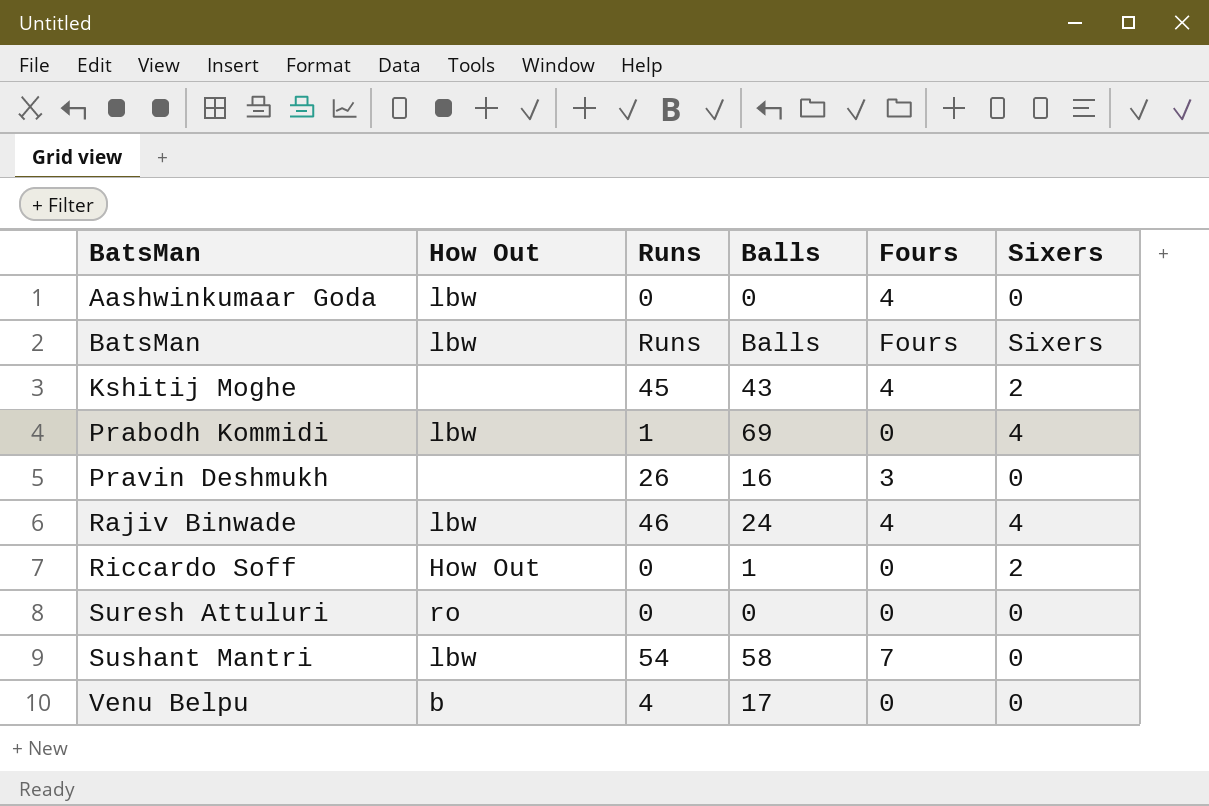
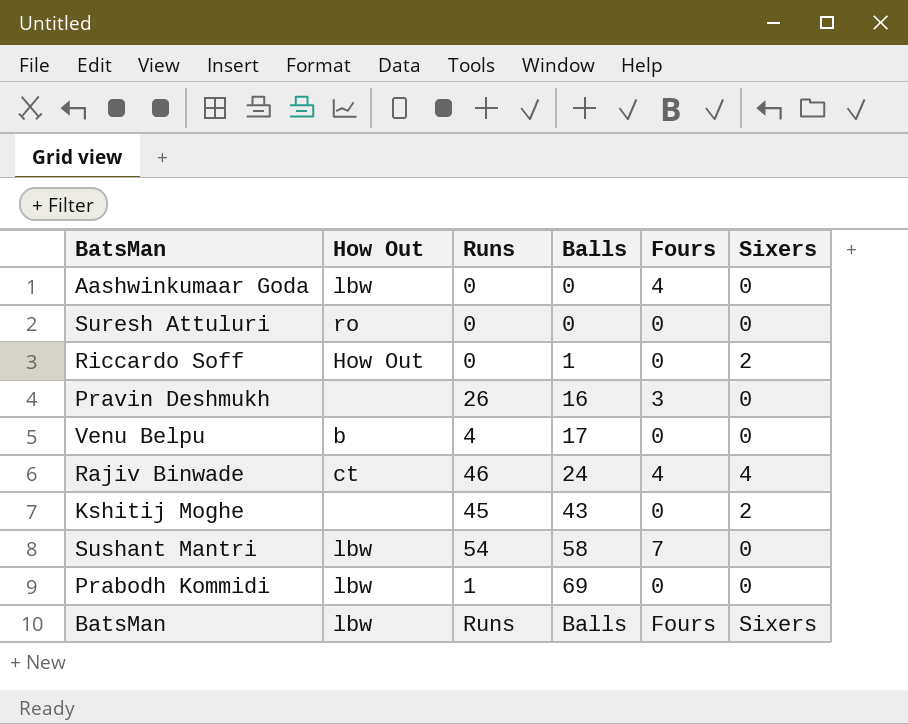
row order: BatsMan ascending -> Balls ascending
Rajiv Binwade | How Out: lbw -> ct
Kshitij Moghe | Fours: 4 -> 0
Prabodh Kommidi | Sixers: 4 -> 0

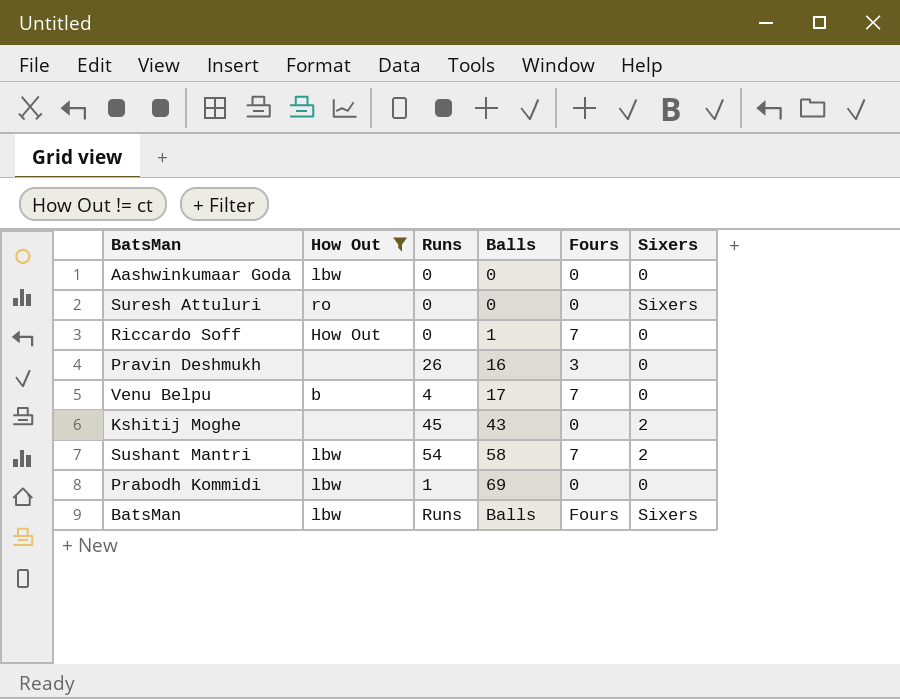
filter: none -> How Out != ct
Aashwinkumaar Goda | Fours: 4 -> 0
Suresh Attuluri | Sixers: 0 -> Sixers
Riccardo Soff | Fours: 0 -> 7
Riccardo Soff | Sixers: 2 -> 0
Venu Belpu | Fours: 0 -> 7
Sushant Mantri | Sixers: 0 -> 2

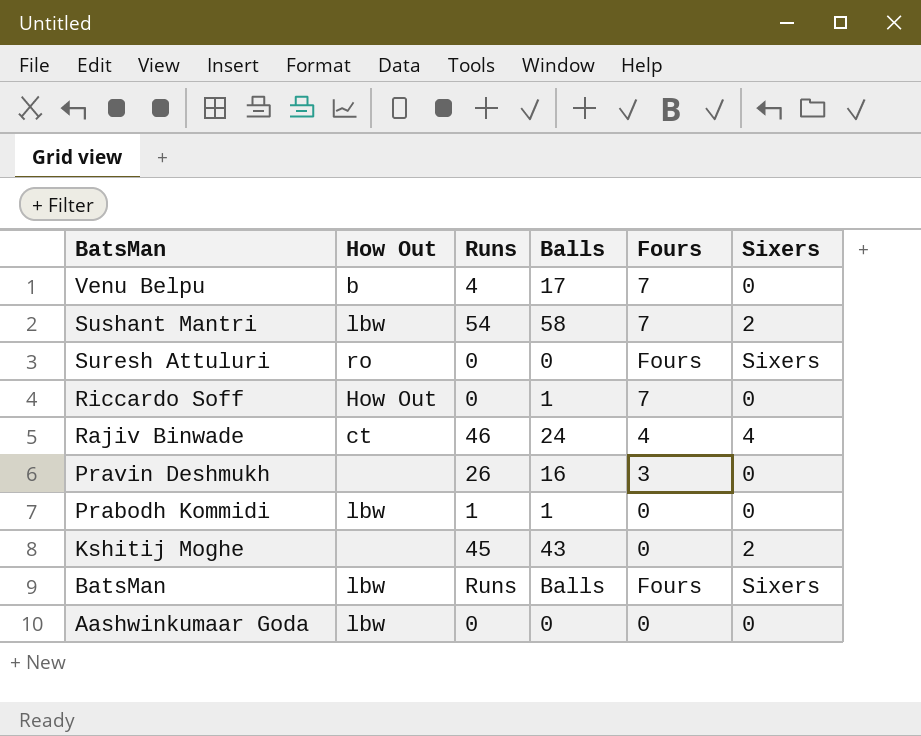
filter: How Out != ct -> none
row order: Balls ascending -> BatsMan descending
Suresh Attuluri | Fours: 0 -> Fours
Prabodh Kommidi | Balls: 69 -> 1

